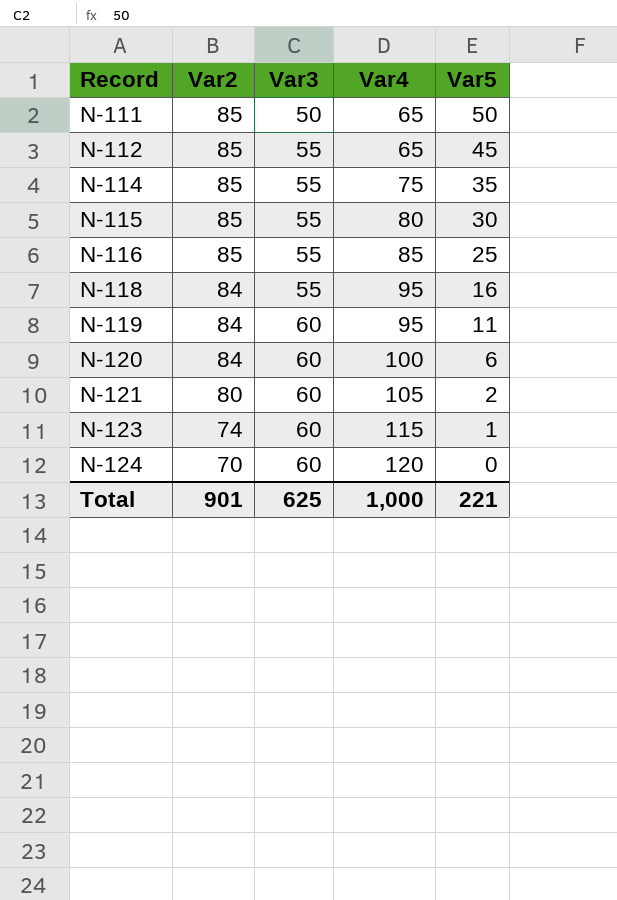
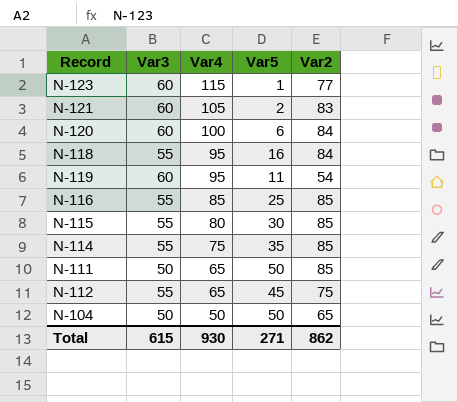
row order: Record ascending -> Var4 descending
column Var2 | position: 2 -> 5
row N-124: 70 | 60 | 120 | 0 -> none
N-123 | Var2: 74 -> 77
N-121 | Var2: 80 -> 83
N-119 | Var2: 84 -> 54
N-112 | Var2: 85 -> 75
row N-104: none -> 50 | 50 | 50 | 65
Total | Var3: 625 -> 615
Total | Var4: 1,000 -> 930
Total | Var5: 221 -> 271
Total | Var2: 901 -> 862

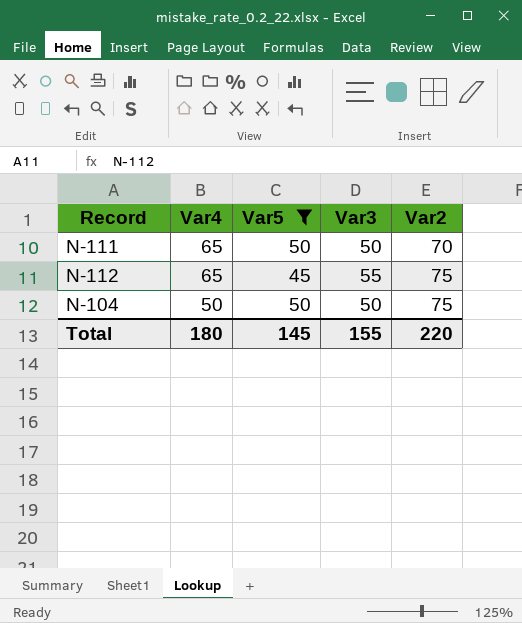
filter: none -> Var5 >= 45
column Var3 | position: 2 -> 4
N-111 | Var2: 85 -> 70
N-104 | Var2: 65 -> 75
Total | Var4: 930 -> 180
Total | Var5: 271 -> 145
Total | Var3: 615 -> 155
Total | Var2: 862 -> 220

